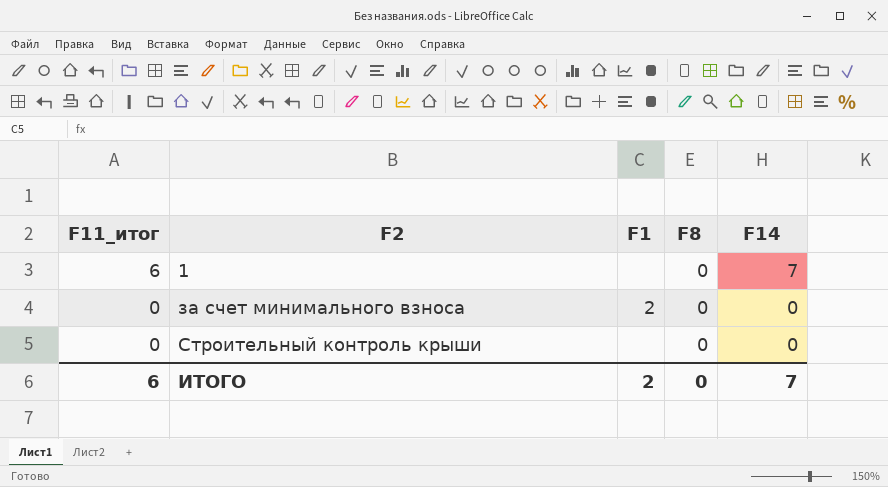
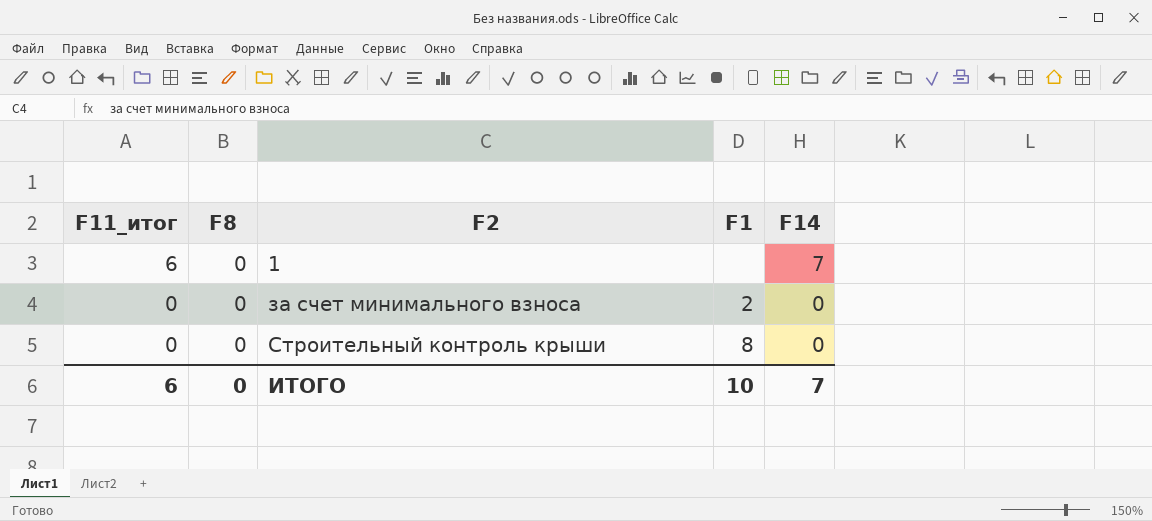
column F8 | position: 4 -> 2
Строительный контроль крыши | F1: none -> 8
ИТОГО | F1: 2 -> 10

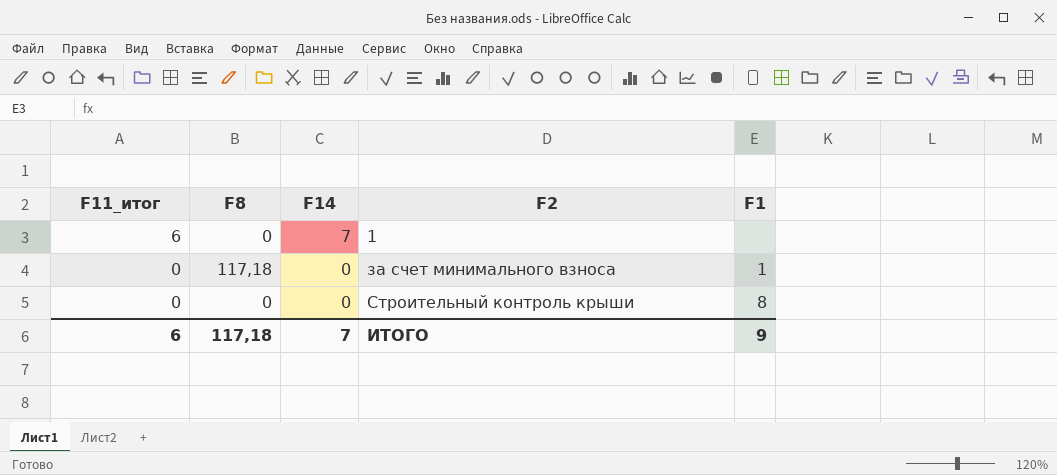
column F14 | position: 5 -> 3
за счет минимального взноса | F8: 0 -> 117,18
за счет минимального взноса | F1: 2 -> 1
ИТОГО | F8: 0 -> 117,18
ИТОГО | F1: 10 -> 9

